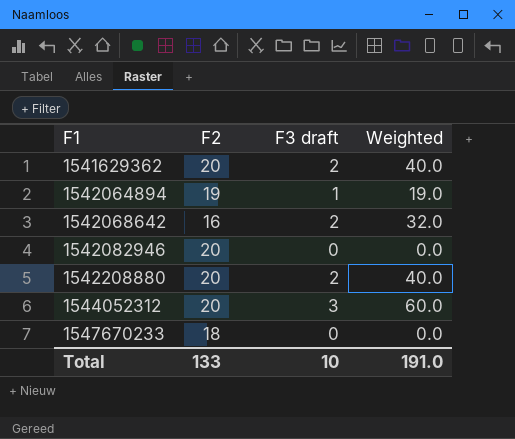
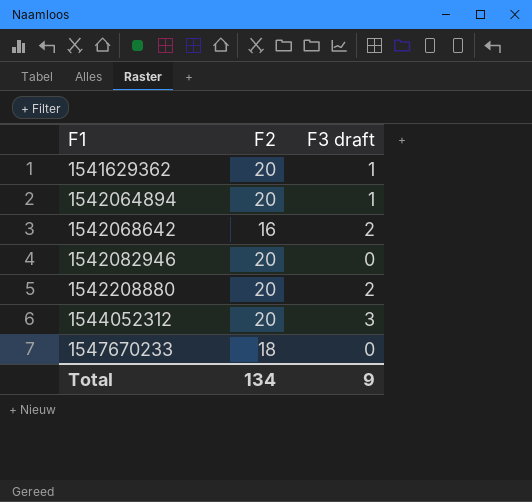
column Weighted | formula: [F2] * [F3 draft] -> none
1541629362 | F3 draft: 2 -> 1
1542064894 | F2: 19 -> 20
Total | F2: 133 -> 134
Total | F3 draft: 10 -> 9

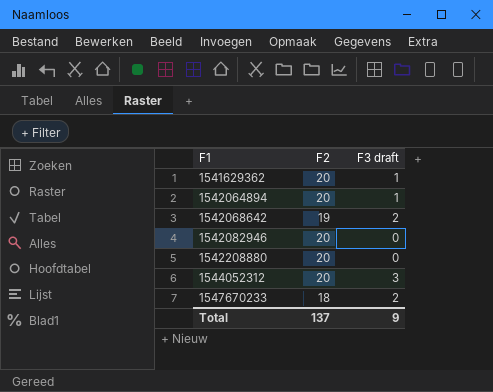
1542068642 | F2: 16 -> 19
1542208880 | F3 draft: 2 -> 0
1547670233 | F3 draft: 0 -> 2
Total | F2: 134 -> 137

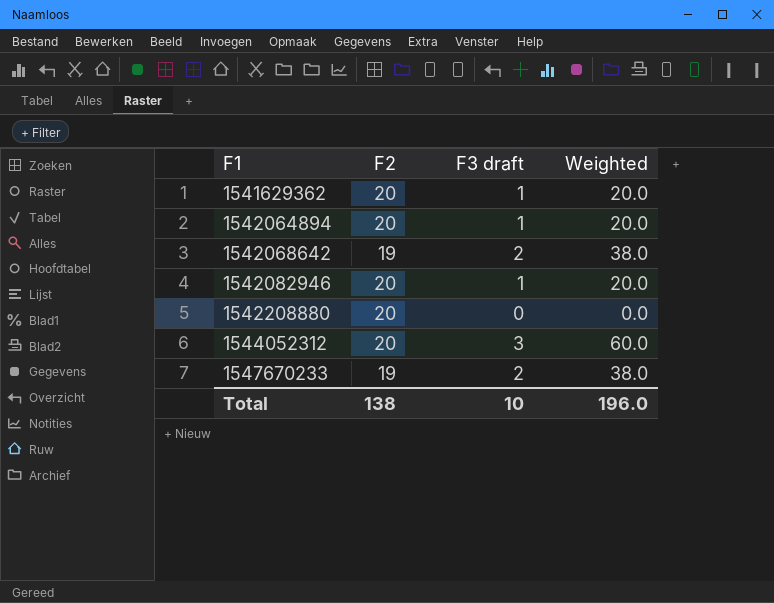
column Weighted | formula: none -> [F2] * [F3 draft]
1542082946 | F3 draft: 0 -> 1
1547670233 | F2: 18 -> 19
Total | F2: 137 -> 138
Total | F3 draft: 9 -> 10

